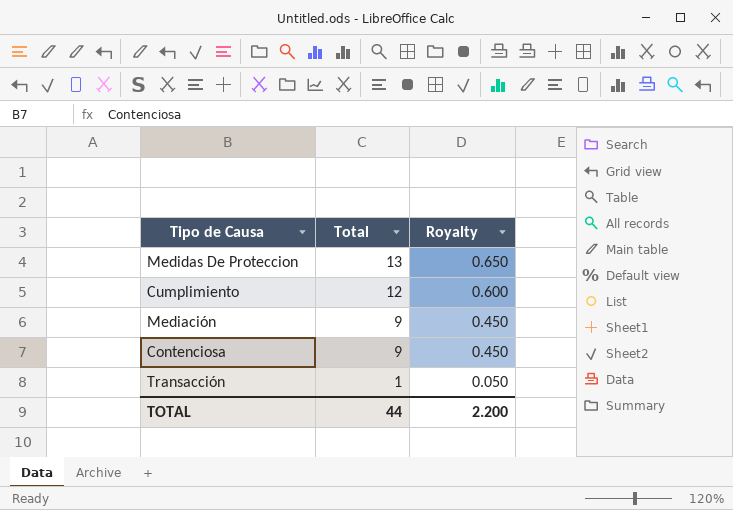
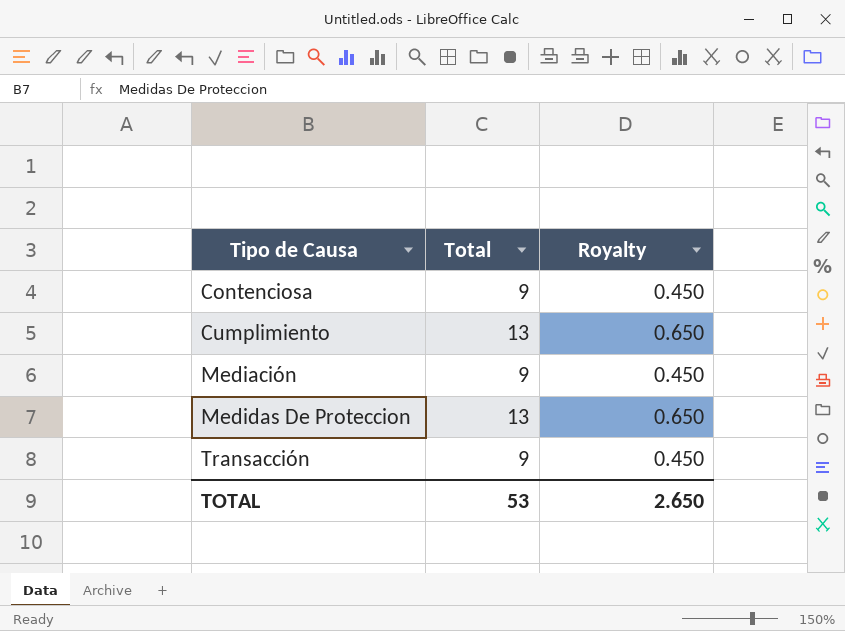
row order: Total descending -> Tipo de Causa ascending
Cumplimiento | Total: 12 -> 13
Cumplimiento | Royalty: 0.600 -> 0.650
Transacción | Total: 1 -> 9
Transacción | Royalty: 0.050 -> 0.450
TOTAL | Total: 44 -> 53
TOTAL | Royalty: 2.200 -> 2.650

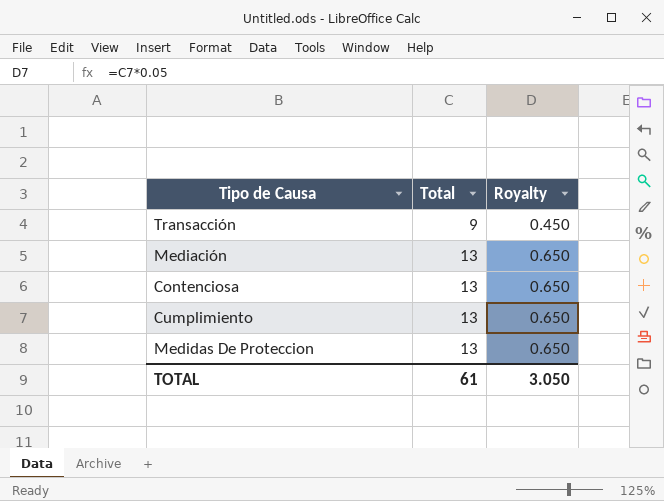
row order: Tipo de Causa ascending -> Total ascending
Mediación | Total: 9 -> 13
Mediación | Royalty: 0.450 -> 0.650
Contenciosa | Total: 9 -> 13
Contenciosa | Royalty: 0.450 -> 0.650
TOTAL | Total: 53 -> 61
TOTAL | Royalty: 2.650 -> 3.050

